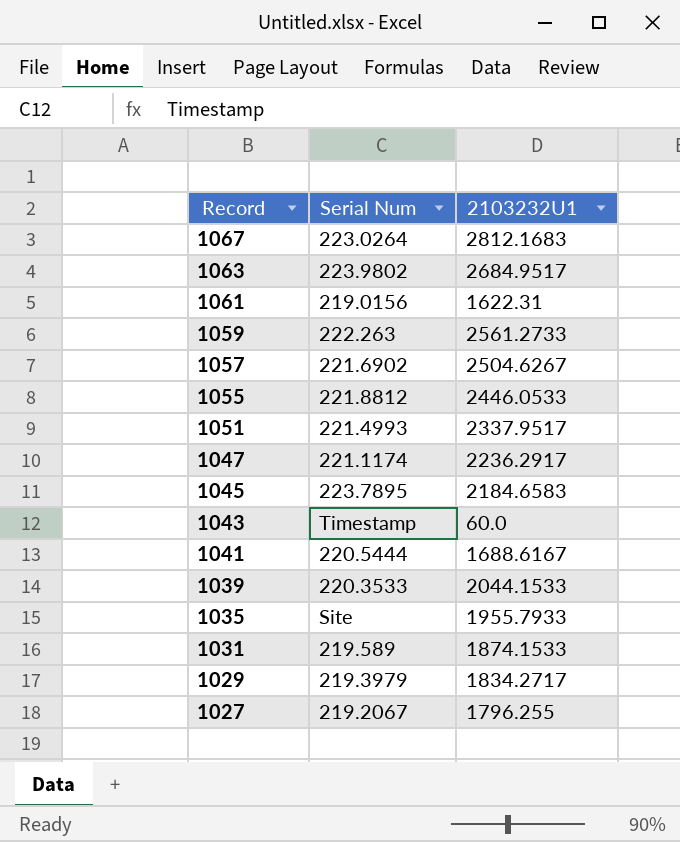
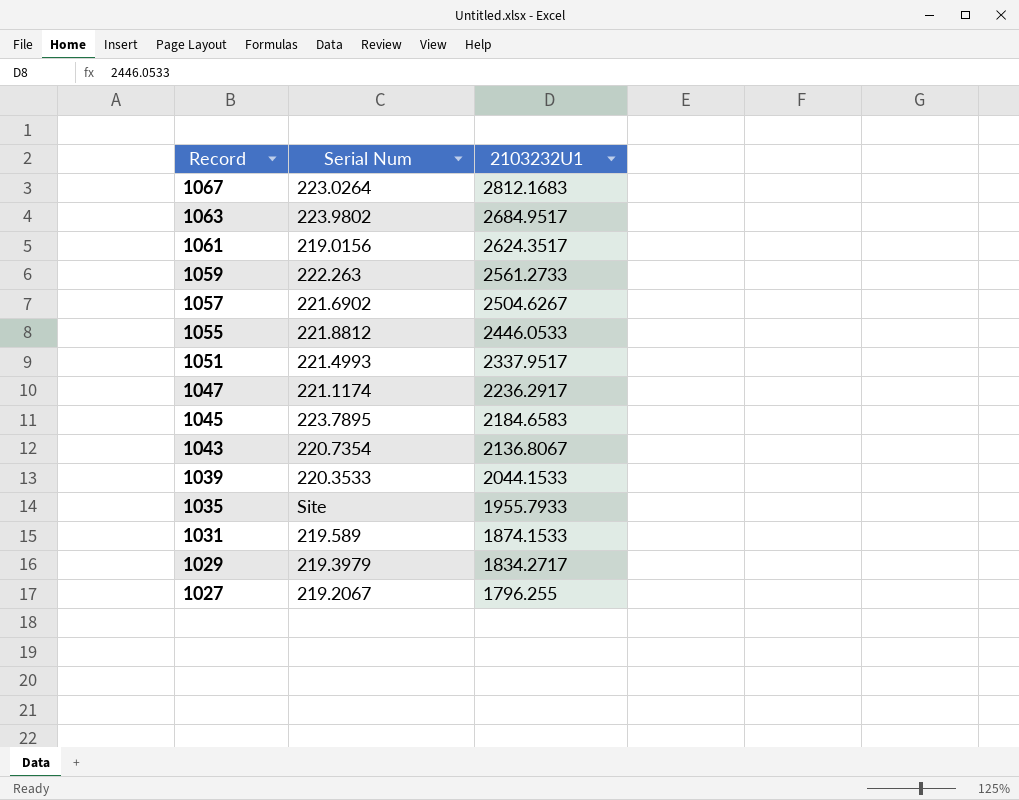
row 1041: 220.5444 | 1688.6167 -> none
1061 | 2103232U1: 1622.31 -> 2624.3517
1043 | Serial Num: Timestamp -> 220.7354
1043 | 2103232U1: 60.0 -> 2136.8067

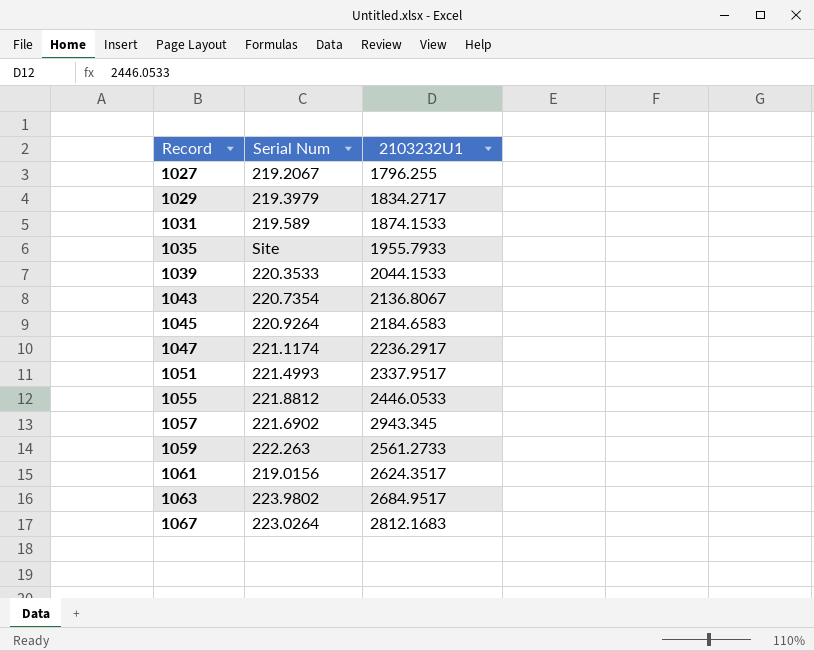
row order: Record descending -> Record ascending
1045 | Serial Num: 223.7895 -> 220.9264
1057 | 2103232U1: 2504.6267 -> 2943.345

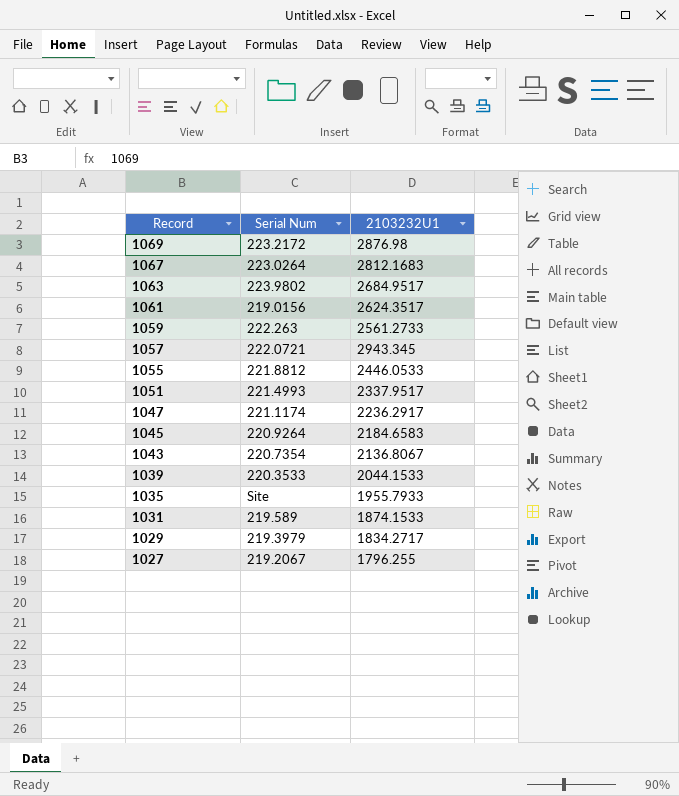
row order: Record ascending -> Record descending
row 1069: none -> 223.2172 | 2876.98
1057 | Serial Num: 221.6902 -> 222.0721

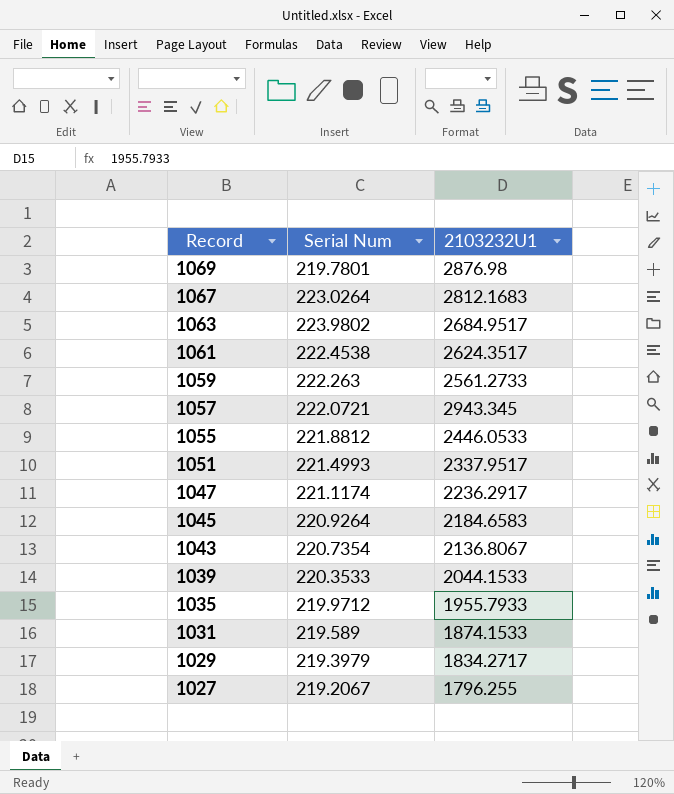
1069 | Serial Num: 223.2172 -> 219.7801
1061 | Serial Num: 219.0156 -> 222.4538
1035 | Serial Num: Site -> 219.9712

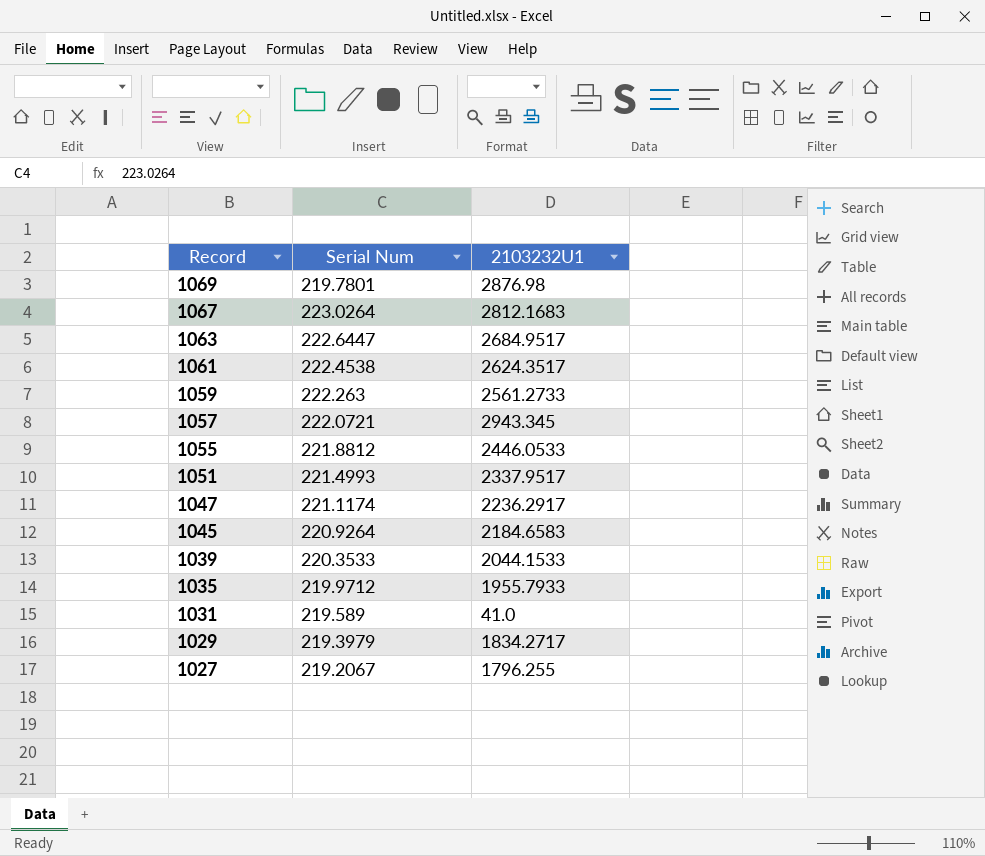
row 1043: 220.7354 | 2136.8067 -> none
1063 | Serial Num: 223.9802 -> 222.6447
1031 | 2103232U1: 1874.1533 -> 41.0

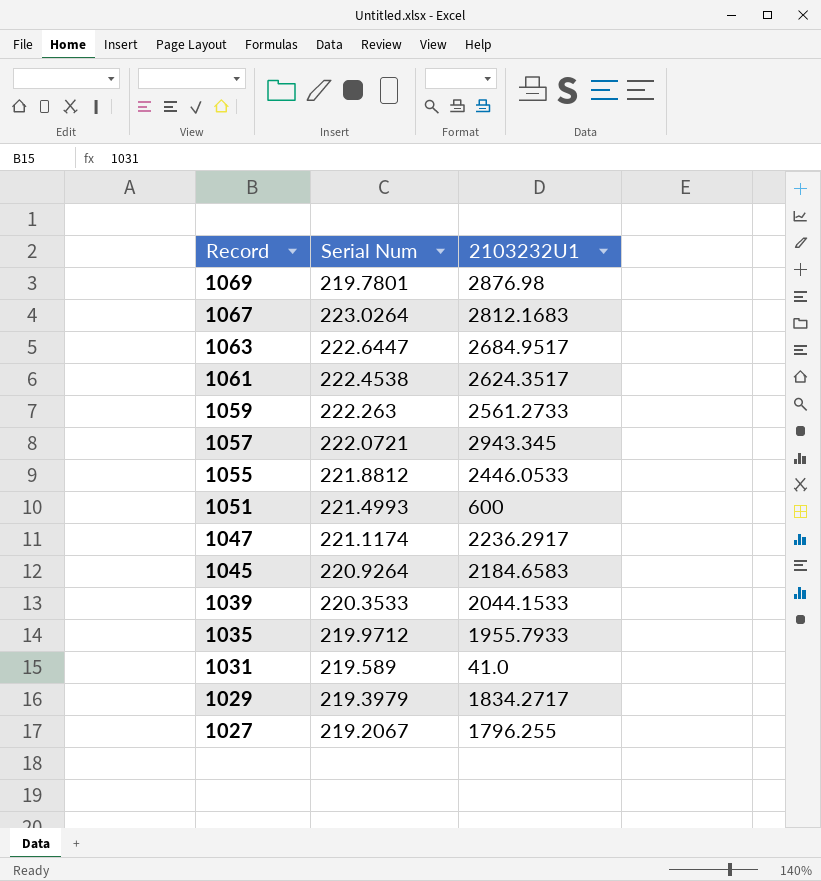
1051 | 2103232U1: 2337.9517 -> 600

